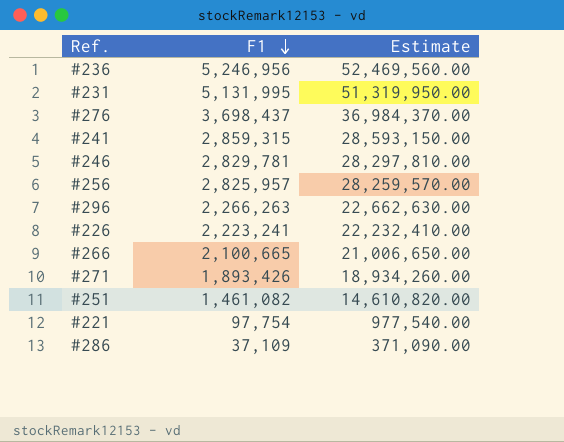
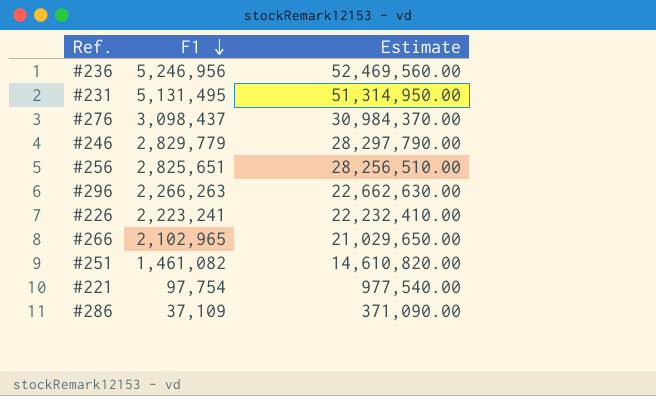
row #241: 2,859,315 | 28,593,150.00 -> none
row #271: 1,893,426 | 18,934,260.00 -> none
#231 | F1: 5,131,995 -> 5,131,495
#231 | Estimate: 51,319,950.00 -> 51,314,950.00
#276 | F1: 3,698,437 -> 3,098,437
#276 | Estimate: 36,984,370.00 -> 30,984,370.00
#246 | F1: 2,829,781 -> 2,829,779
#246 | Estimate: 28,297,810.00 -> 28,297,790.00
#256 | F1: 2,825,957 -> 2,825,651
#256 | Estimate: 28,259,570.00 -> 28,256,510.00
#266 | F1: 2,100,665 -> 2,102,965
#266 | Estimate: 21,006,650.00 -> 21,029,650.00

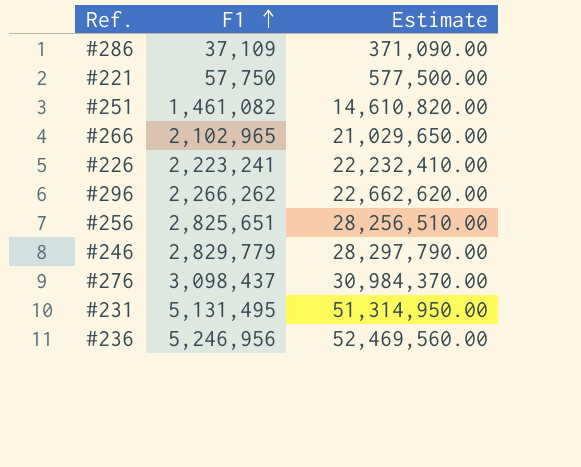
row order: F1 descending -> F1 ascending
#221 | F1: 97,754 -> 57,750
#221 | Estimate: 977,540.00 -> 577,500.00
#296 | F1: 2,266,263 -> 2,266,262
#296 | Estimate: 22,662,630.00 -> 22,662,620.00

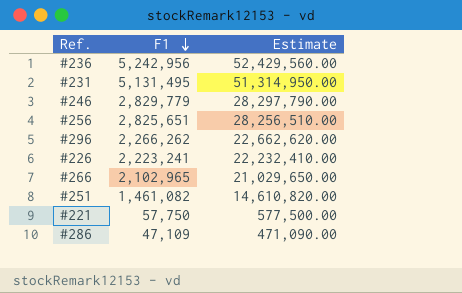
row order: F1 ascending -> F1 descending
row #276: 3,098,437 | 30,984,370.00 -> none
#236 | F1: 5,246,956 -> 5,242,956
#236 | Estimate: 52,469,560.00 -> 52,429,560.00
#286 | F1: 37,109 -> 47,109
#286 | Estimate: 371,090.00 -> 471,090.00

